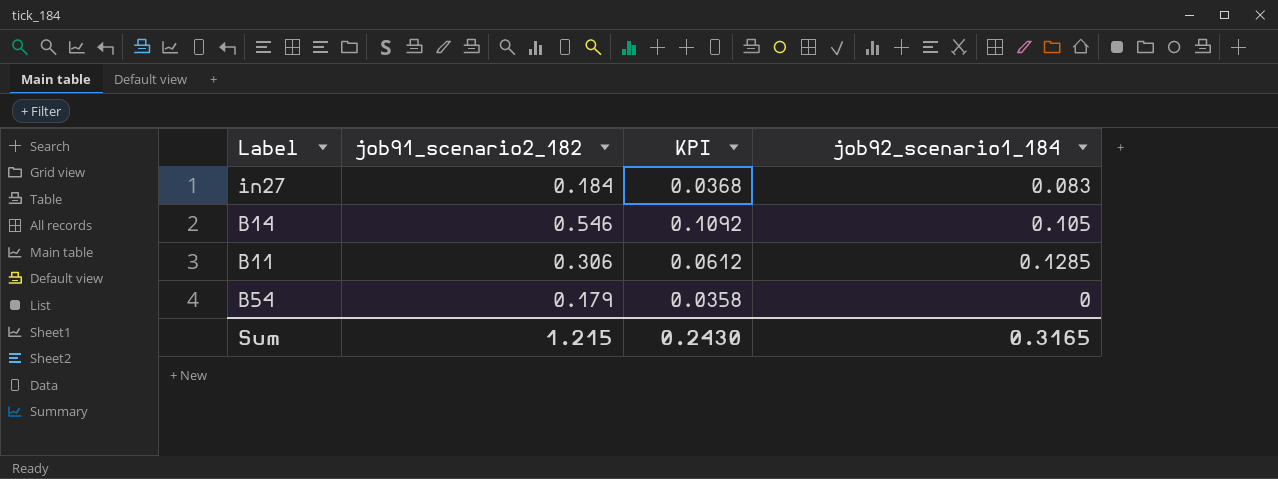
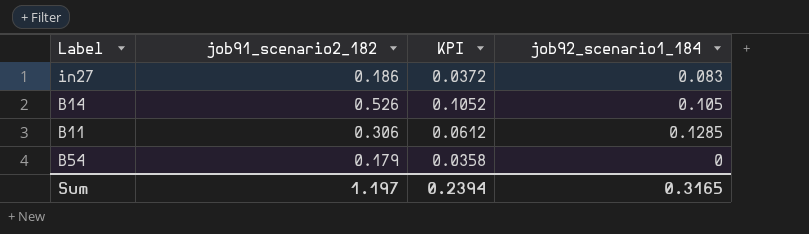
in27 | job91_scenario2_182: 0.184 -> 0.186
in27 | KPI: 0.0368 -> 0.0372
B14 | job91_scenario2_182: 0.546 -> 0.526
B14 | KPI: 0.1092 -> 0.1052
Sum | job91_scenario2_182: 1.215 -> 1.197
Sum | KPI: 0.2430 -> 0.2394

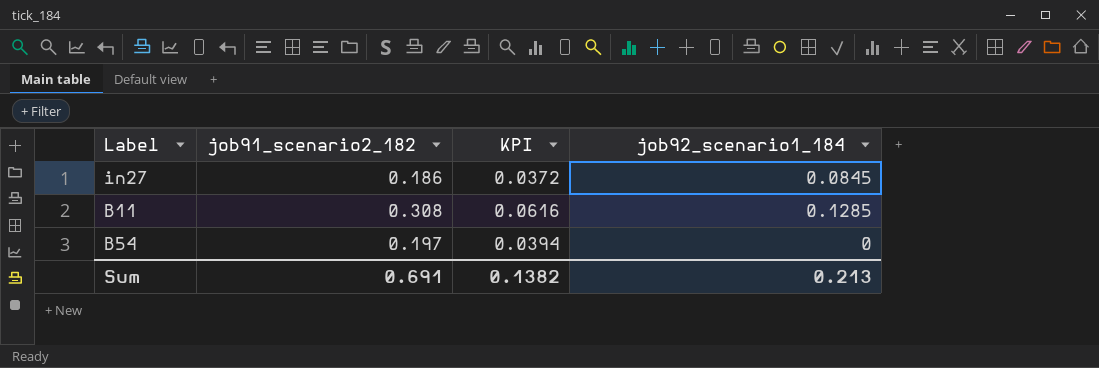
row B14: 0.526 | 0.1052 | 0.105 -> none
in27 | job92_scenario1_184: 0.083 -> 0.0845
B11 | job91_scenario2_182: 0.306 -> 0.308
B11 | KPI: 0.0612 -> 0.0616
B54 | job91_scenario2_182: 0.179 -> 0.197
B54 | KPI: 0.0358 -> 0.0394
Sum | job91_scenario2_182: 1.197 -> 0.691
Sum | KPI: 0.2394 -> 0.1382
Sum | job92_scenario1_184: 0.3165 -> 0.213

